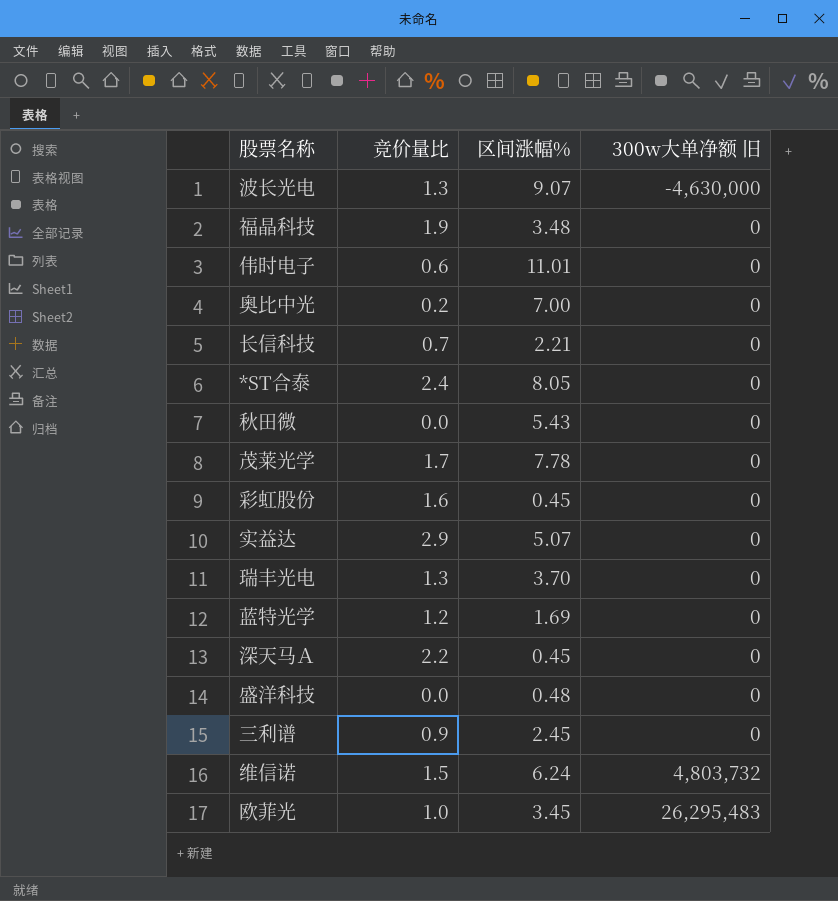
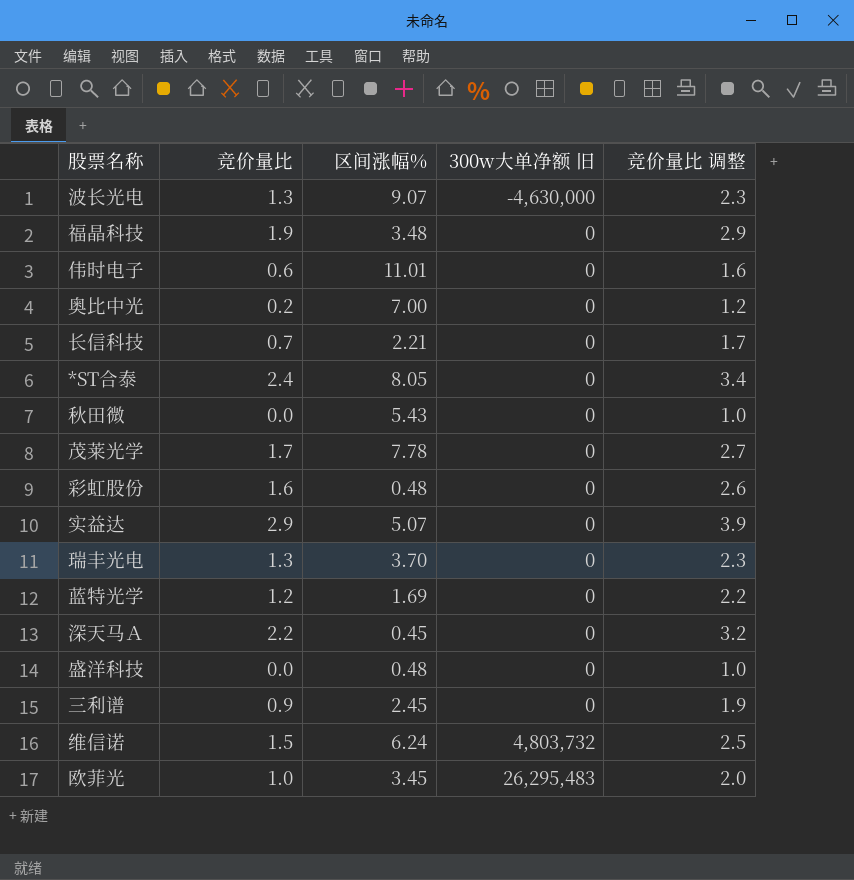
column 竞价量比 调整 | formula: none -> [竞价量比] + 1
彩虹股份 | 区间涨幅%: 0.45 -> 0.48

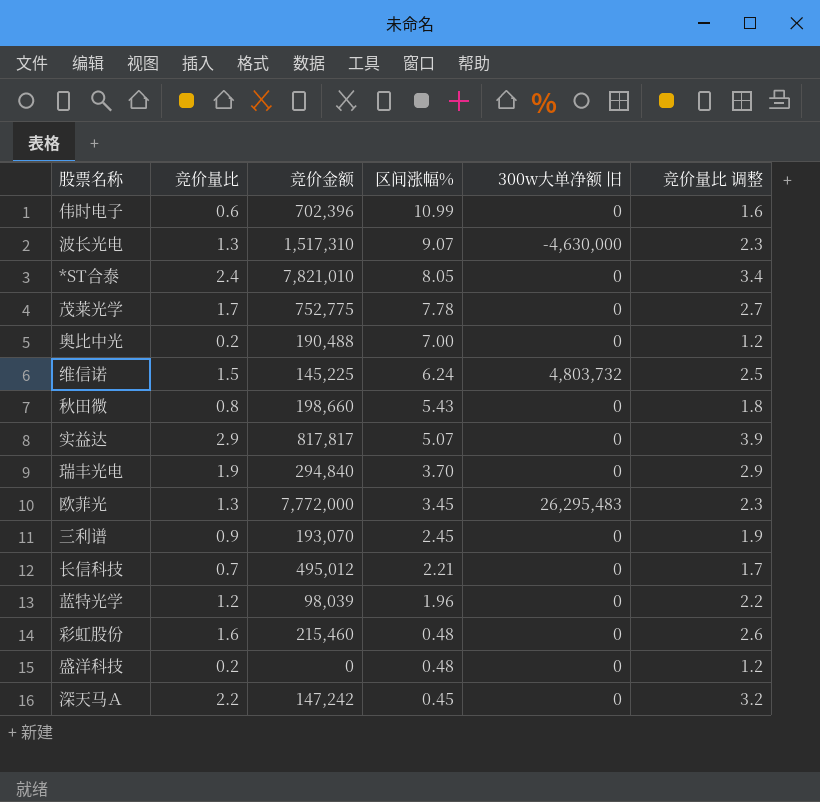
row order: 300w大单净额 旧 ascending -> 区间涨幅% descending
column 竞价金额 | position: none -> 3
row 福晶科技: 1.9 | 3.48 | 0 | 2.9 -> none
伟时电子 | 区间涨幅%: 11.01 -> 10.99
秋田微 | 竞价量比: 0.0 -> 0.8
秋田微 | 竞价量比 调整: 1.0 -> 1.8
瑞丰光电 | 竞价量比: 1.3 -> 1.9
瑞丰光电 | 竞价量比 调整: 2.3 -> 2.9
欧菲光 | 竞价量比: 1.0 -> 1.3
欧菲光 | 竞价量比 调整: 2.0 -> 2.3
蓝特光学 | 区间涨幅%: 1.69 -> 1.96
盛洋科技 | 竞价量比: 0.0 -> 0.2
盛洋科技 | 竞价量比 调整: 1.0 -> 1.2

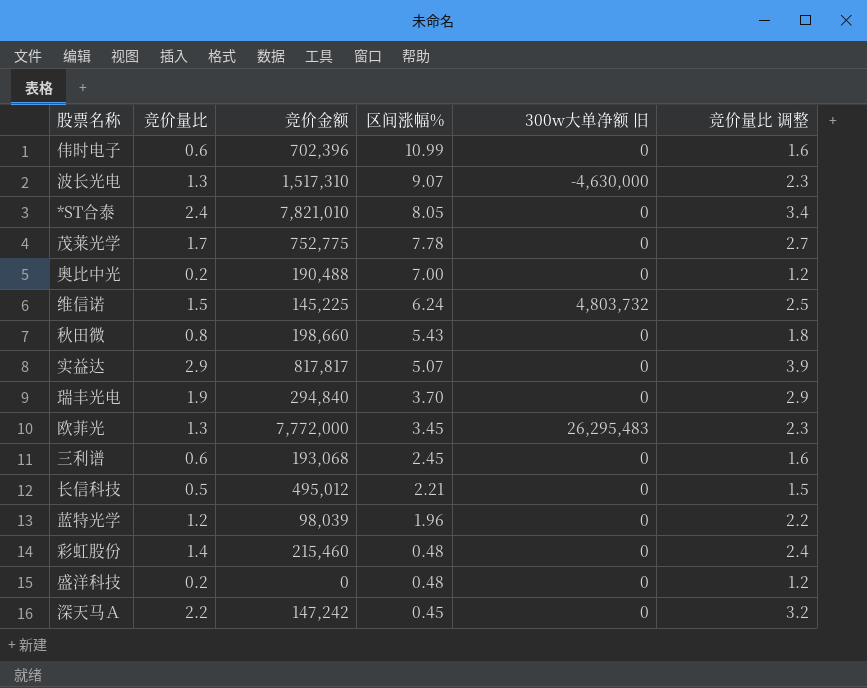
三利谱 | 竞价量比: 0.9 -> 0.6
三利谱 | 竞价金额: 193,070 -> 193,068
三利谱 | 竞价量比 调整: 1.9 -> 1.6
长信科技 | 竞价量比: 0.7 -> 0.5
长信科技 | 竞价量比 调整: 1.7 -> 1.5
彩虹股份 | 竞价量比: 1.6 -> 1.4
彩虹股份 | 竞价量比 调整: 2.6 -> 2.4

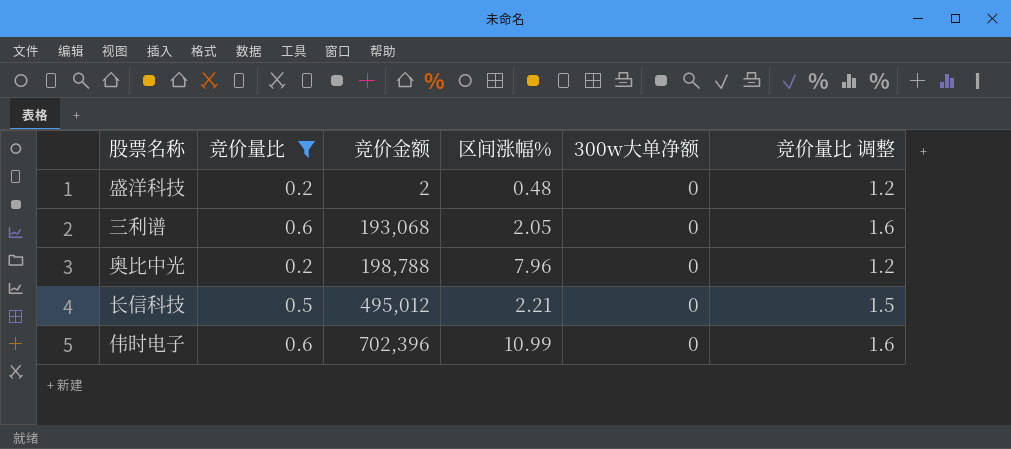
filter: none -> 竞价量比 <= 0.6
row order: 区间涨幅% descending -> 竞价金额 ascending
column name: 300w大单净额 旧 -> 300w大单净额
盛洋科技 | 竞价金额: 0 -> 2
三利谱 | 区间涨幅%: 2.45 -> 2.05
奥比中光 | 竞价金额: 190,488 -> 198,788
奥比中光 | 区间涨幅%: 7.00 -> 7.96

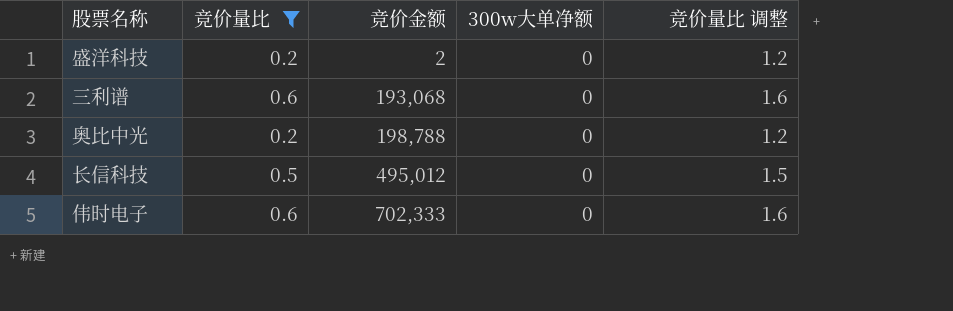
column 区间涨幅% | position: 4 -> none
伟时电子 | 竞价金额: 702,396 -> 702,333

